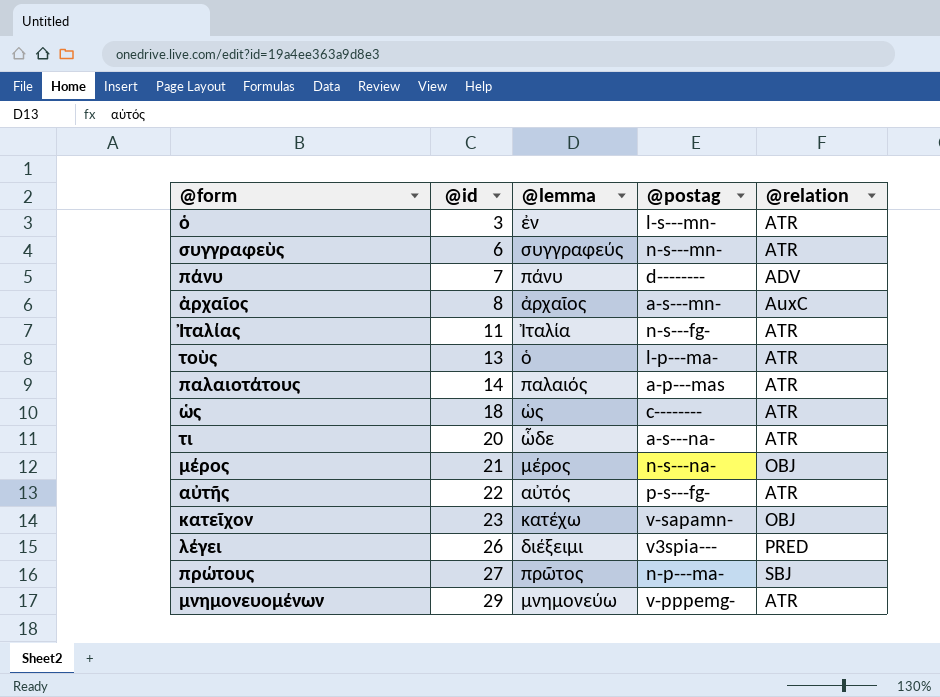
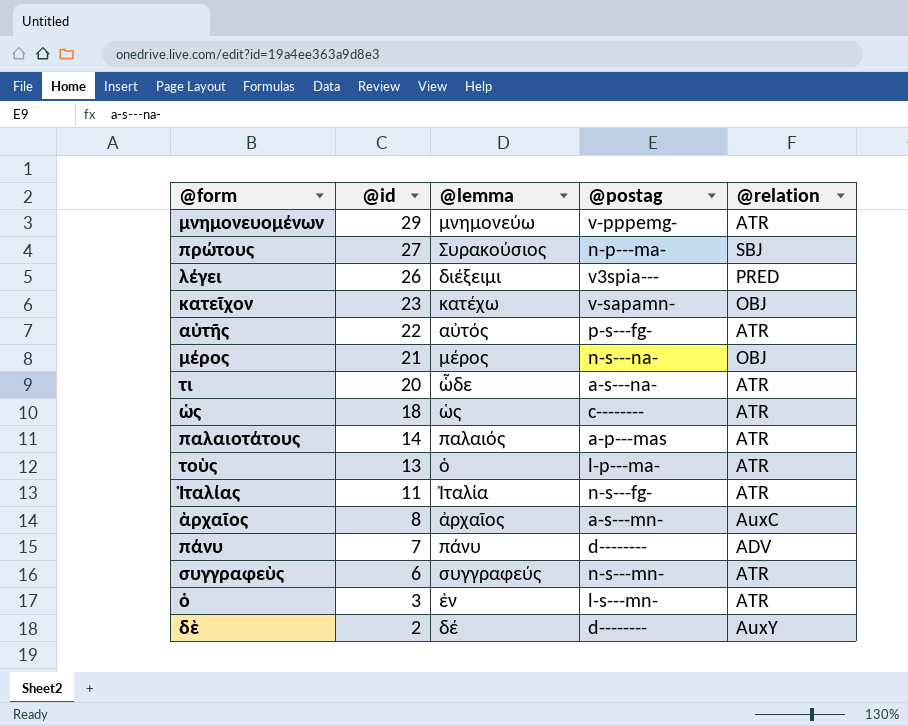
row order: @id ascending -> @id descending
πρώτους | @lemma: πρῶτος -> Συρακούσιος
row δὲ: none -> 2 | δέ | d-------- | AuxY

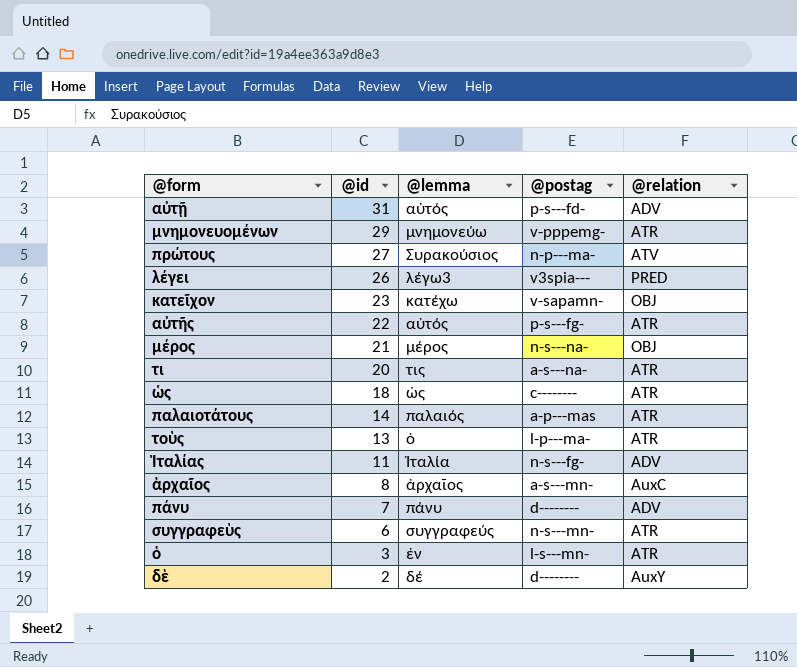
row αὐτῇ: none -> 31 | αὐτός | p-s---fd- | ADV
πρώτους | @relation: SBJ -> ATV
λέγει | @lemma: διέξειμι -> λέγω3
τι | @lemma: ὧδε -> τις
Ἰταλίας | @relation: ATR -> ADV

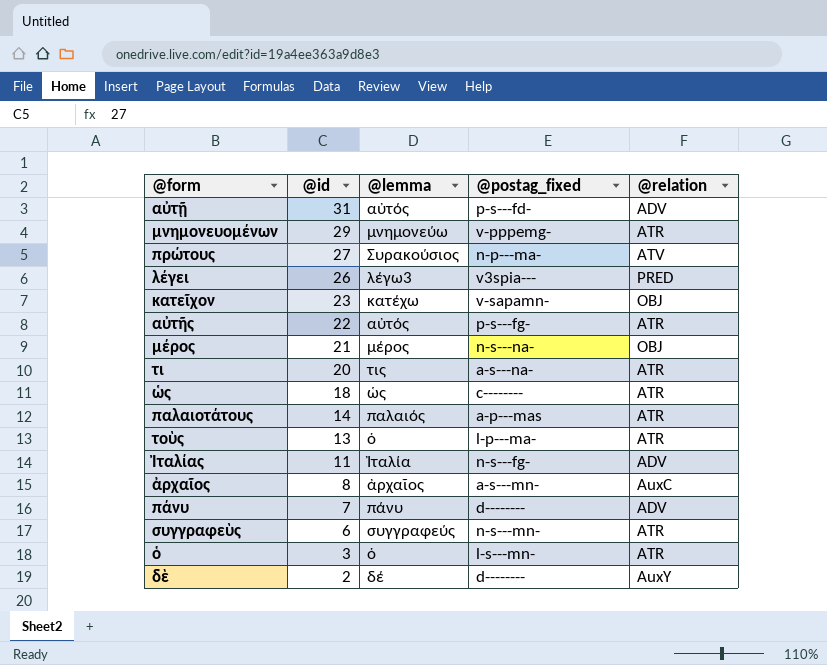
column name: @postag -> @postag_fixed
ὁ | @lemma: ἐν -> ὁ

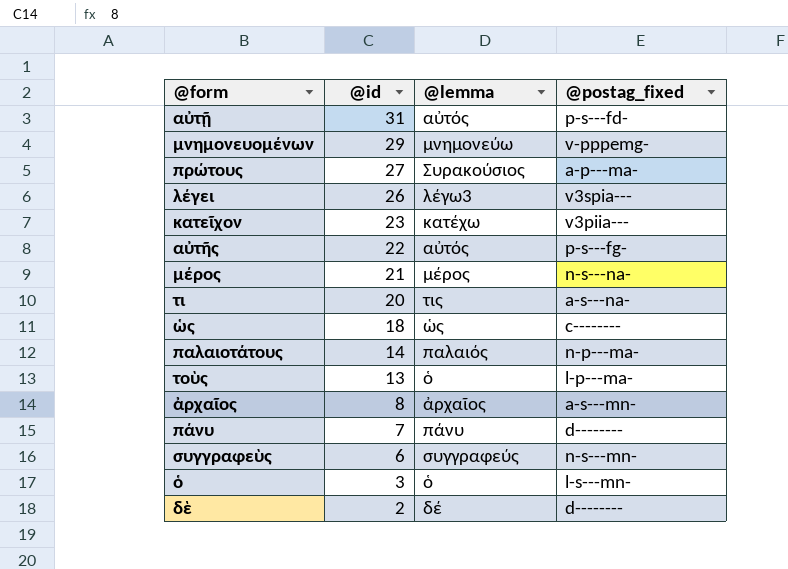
column @relation | position: 5 -> none
row Ἰταλίας: 11 | Ἰταλία | n-s---fg- | ADV -> none
πρώτους | @postag_fixed: n-p---ma- -> a-p---ma-
κατεῖχον | @postag_fixed: v-sapamn- -> v3piia---
παλαιοτάτους | @postag_fixed: a-p---mas -> n-p---ma-

